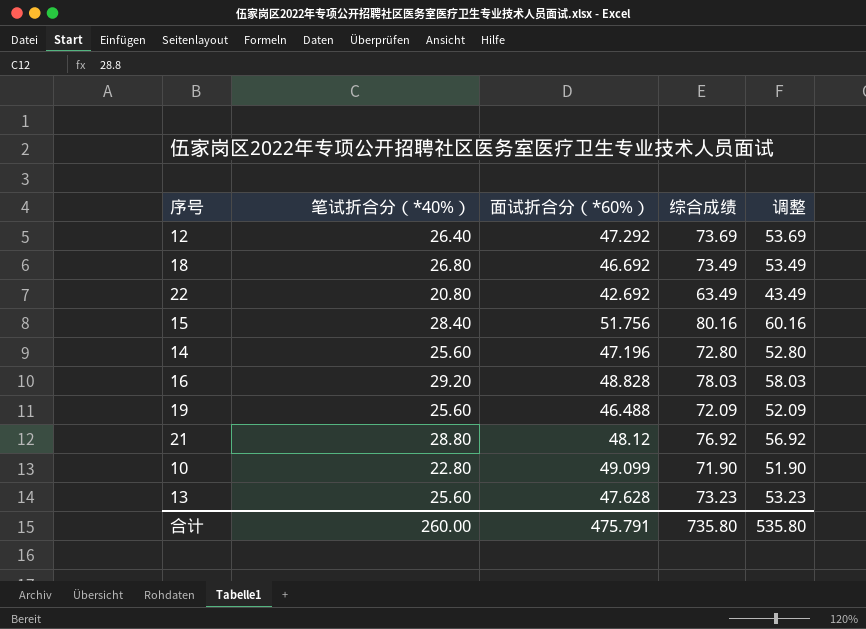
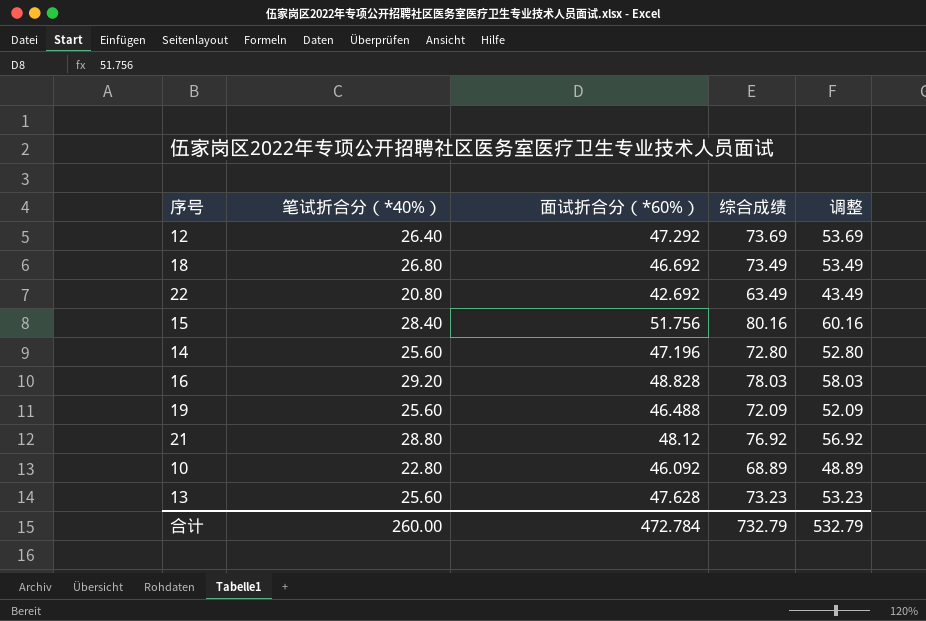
10 | 面试折合分（*60%）: 49.099 -> 46.092
10 | 综合成绩: 71.90 -> 68.89
10 | 调整: 51.90 -> 48.89
合计 | 面试折合分（*60%）: 475.791 -> 472.784
合计 | 综合成绩: 735.80 -> 732.79
合计 | 调整: 535.80 -> 532.79

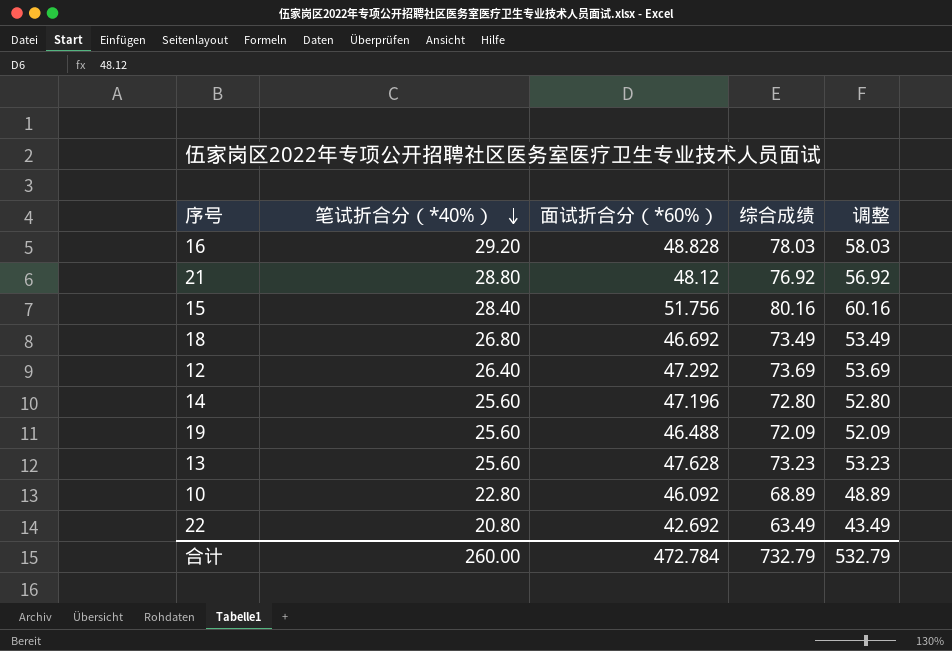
row order: none -> 笔试折合分（*40%） descending

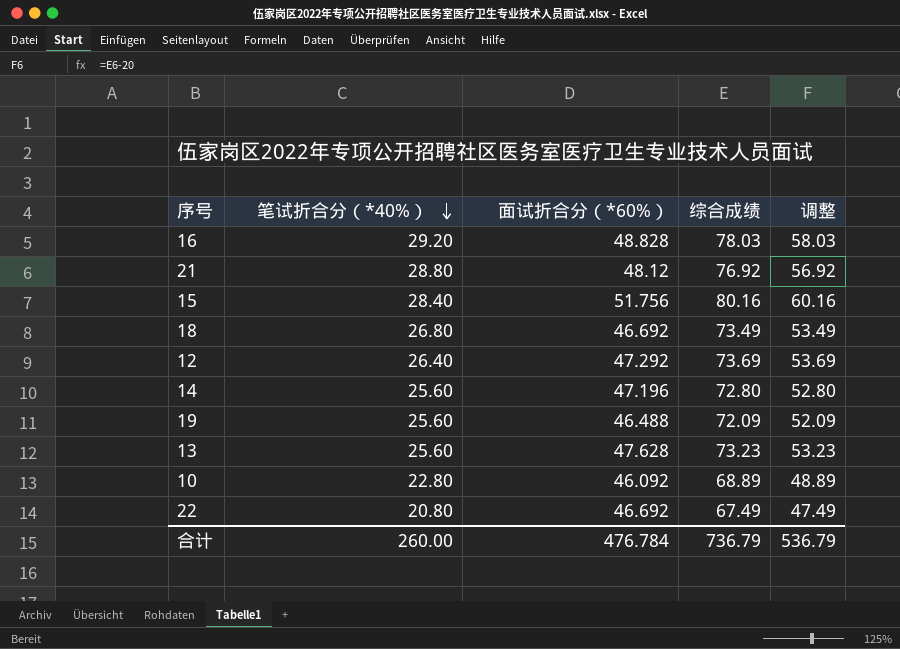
22 | 面试折合分（*60%）: 42.692 -> 46.692
22 | 综合成绩: 63.49 -> 67.49
22 | 调整: 43.49 -> 47.49
合计 | 面试折合分（*60%）: 472.784 -> 476.784
合计 | 综合成绩: 732.79 -> 736.79
合计 | 调整: 532.79 -> 536.79

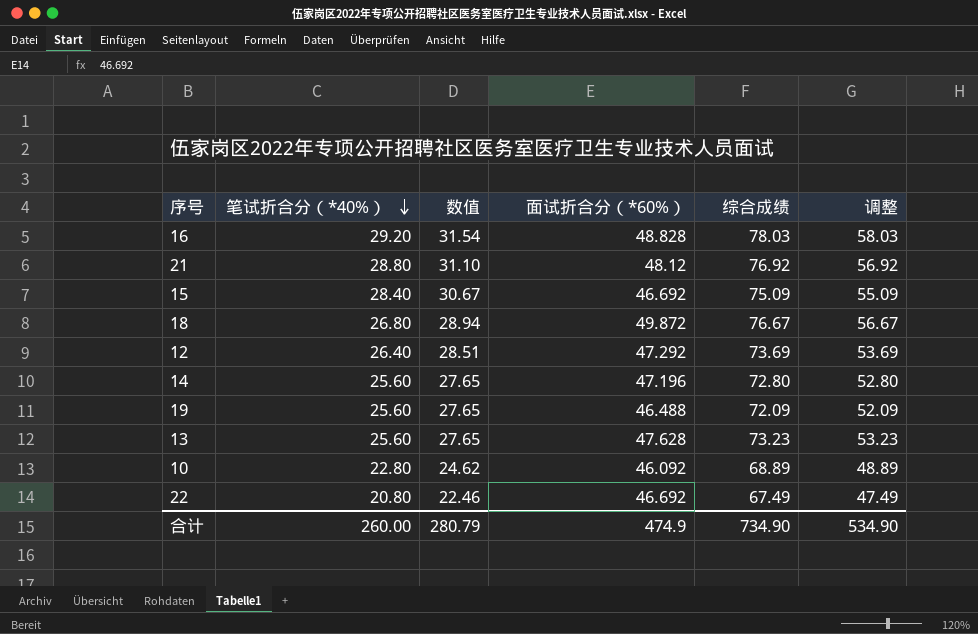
column 数值 | formula: none -> [笔试折合分（*40%）] * 1.08
15 | 面试折合分（*60%）: 51.756 -> 46.692
15 | 综合成绩: 80.16 -> 75.09
15 | 调整: 60.16 -> 55.09
18 | 面试折合分（*60%）: 46.692 -> 49.872
18 | 综合成绩: 73.49 -> 76.67
18 | 调整: 53.49 -> 56.67
合计 | 面试折合分（*60%）: 476.784 -> 474.9
合计 | 综合成绩: 736.79 -> 734.90
合计 | 调整: 536.79 -> 534.90

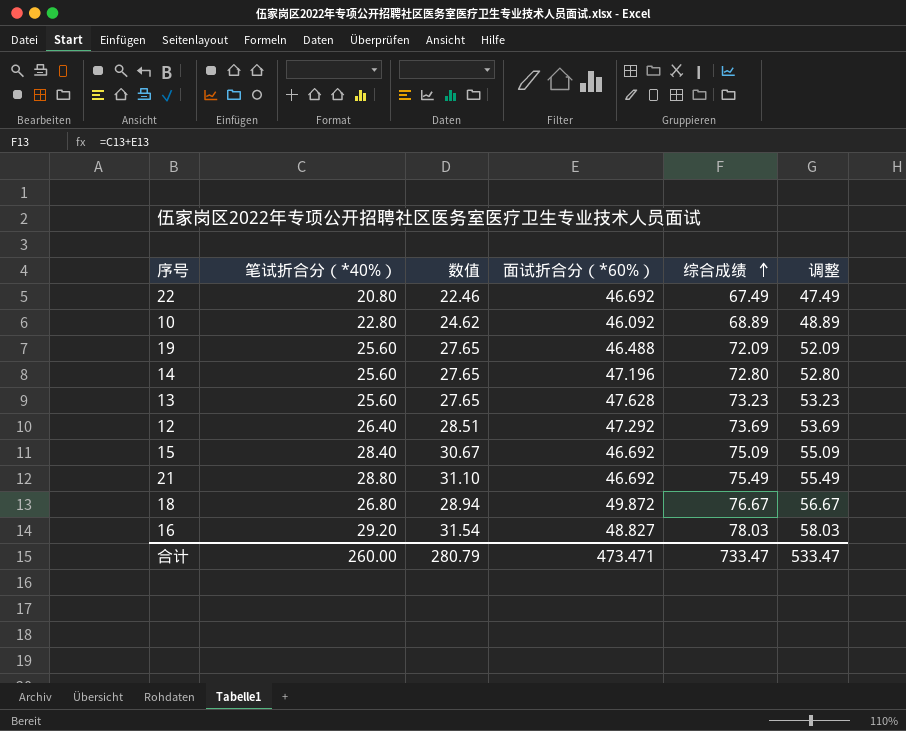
row order: 笔试折合分（*40%） descending -> 综合成绩 ascending
21 | 面试折合分（*60%）: 48.12 -> 46.692
21 | 综合成绩: 76.92 -> 75.49
21 | 调整: 56.92 -> 55.49
16 | 面试折合分（*60%）: 48.828 -> 48.827
合计 | 面试折合分（*60%）: 474.9 -> 473.471
合计 | 综合成绩: 734.90 -> 733.47
合计 | 调整: 534.90 -> 533.47

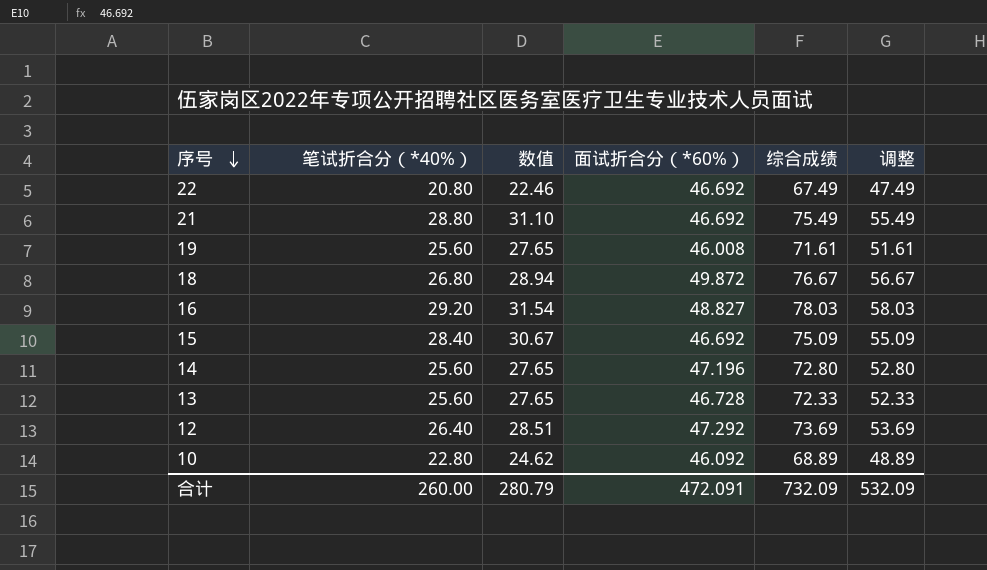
row order: 综合成绩 ascending -> 序号 descending
19 | 面试折合分（*60%）: 46.488 -> 46.008
19 | 综合成绩: 72.09 -> 71.61
19 | 调整: 52.09 -> 51.61
13 | 面试折合分（*60%）: 47.628 -> 46.728
13 | 综合成绩: 73.23 -> 72.33
13 | 调整: 53.23 -> 52.33
合计 | 面试折合分（*60%）: 473.471 -> 472.091
合计 | 综合成绩: 733.47 -> 732.09
合计 | 调整: 533.47 -> 532.09

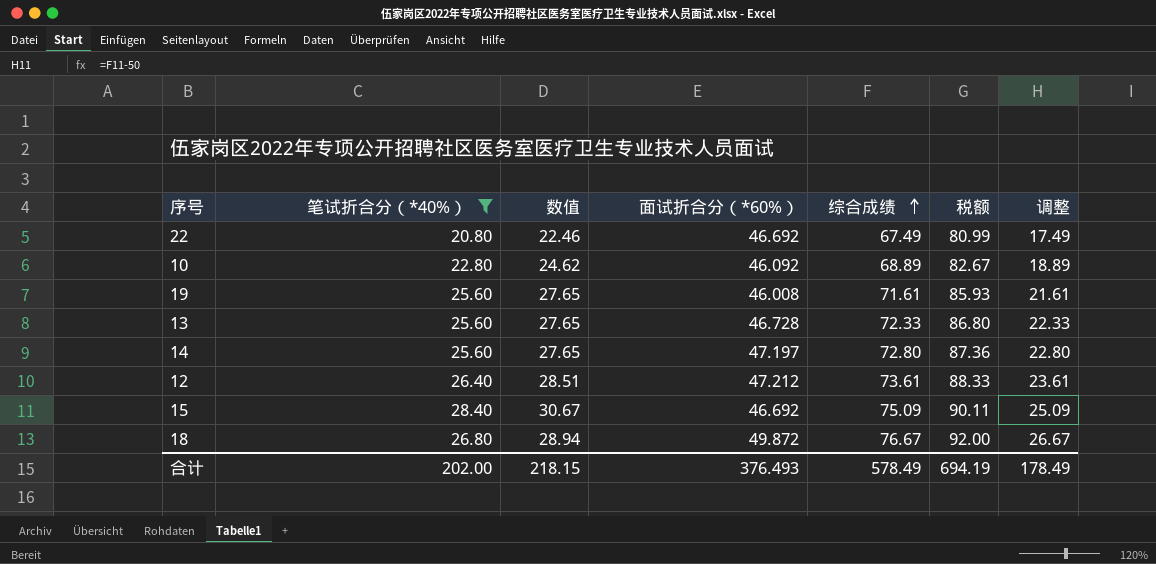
filter: none -> 笔试折合分（*40%） <= 28.40
row order: 序号 descending -> 综合成绩 ascending
column 税额 | formula: none -> [综合成绩] * 1.2
column 调整 | formula: [综合成绩] - 20 -> [综合成绩] - 50
14 | 面试折合分（*60%）: 47.196 -> 47.197
12 | 面试折合分（*60%）: 47.292 -> 47.212
12 | 综合成绩: 73.69 -> 73.61
合计 | 笔试折合分（*40%）: 260.00 -> 202.00
合计 | 数值: 280.79 -> 218.15
合计 | 面试折合分（*60%）: 472.091 -> 376.493
合计 | 综合成绩: 732.09 -> 578.49
合计 | 调整: 532.09 -> 178.49

